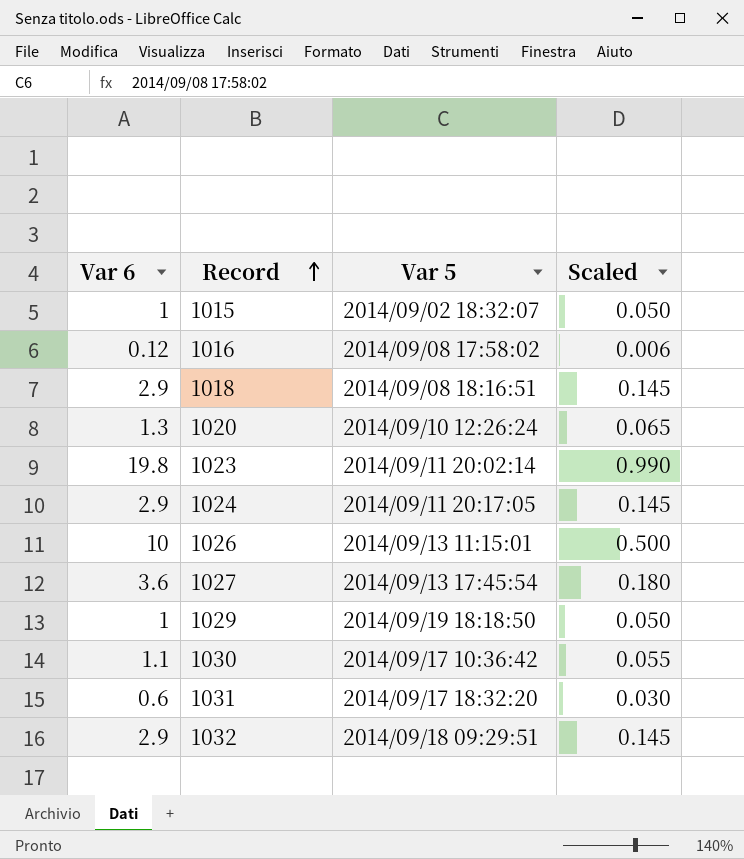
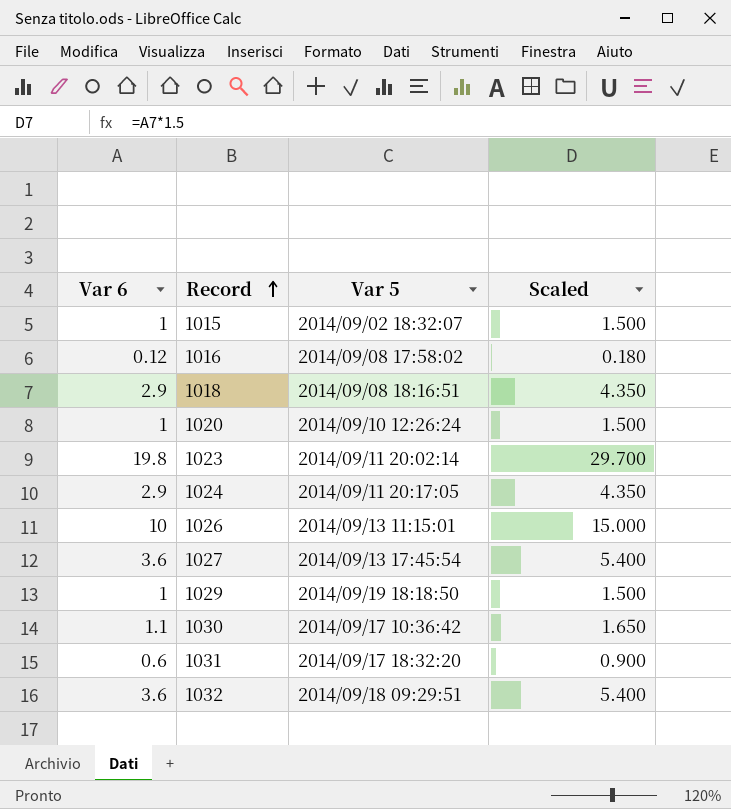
column Scaled | formula: [Var 6] * 0.05 -> [Var 6] * 1.5
1020 | Var 6: 1.3 -> 1
1032 | Var 6: 2.9 -> 3.6

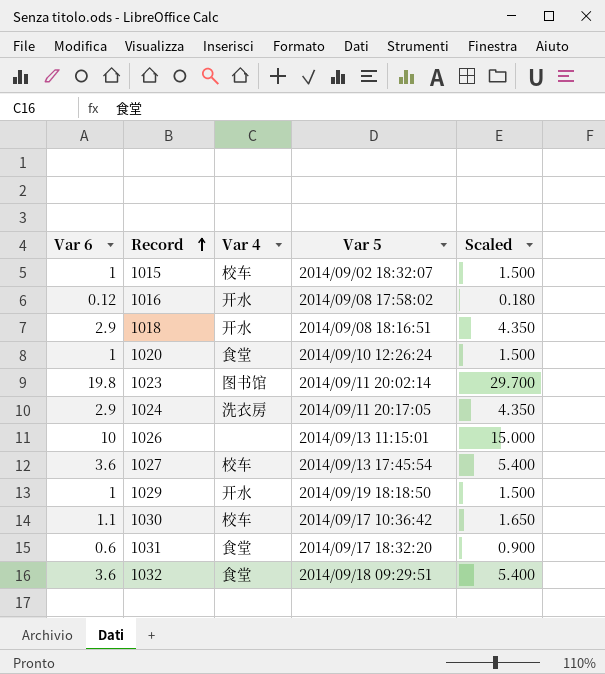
column Var 4 | position: none -> 3

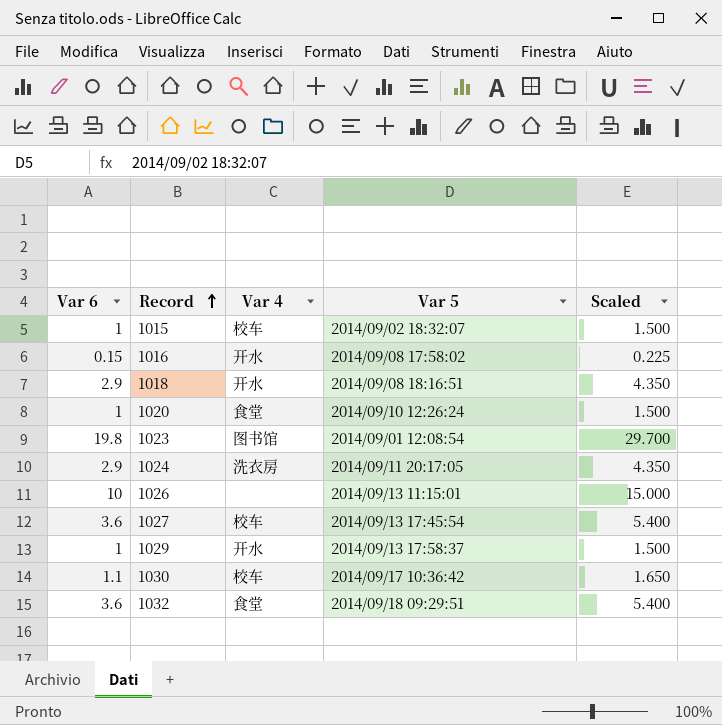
row 1031: 0.6 | 食堂 | 2014/09/17 18:32:20 | 0.900 -> none
1016 | Var 6: 0.12 -> 0.15
1016 | Scaled: 0.180 -> 0.225
1023 | Var 5: 2014/09/11 20:02:14 -> 2014/09/01 12:08:54
1029 | Var 5: 2014/09/19 18:18:50 -> 2014/09/13 17:58:37

